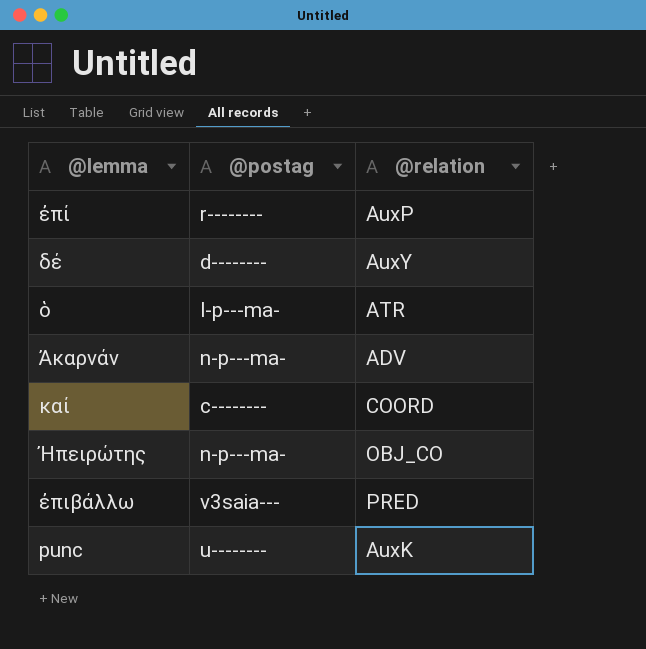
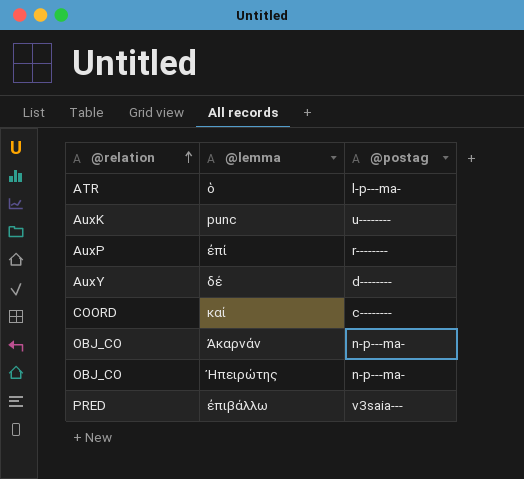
row order: none -> @relation ascending
column @relation | position: 3 -> 1
Ἀκαρνάν | @relation: ADV -> OBJ_CO

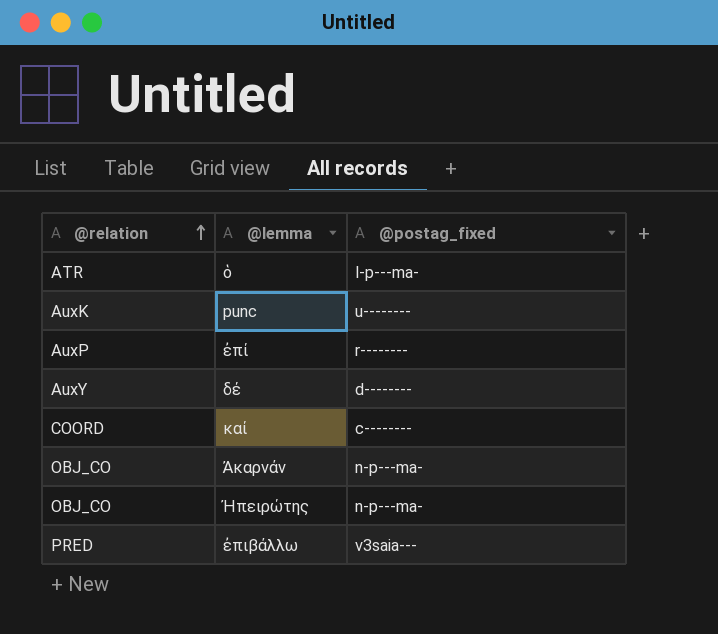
column name: @postag -> @postag_fixed

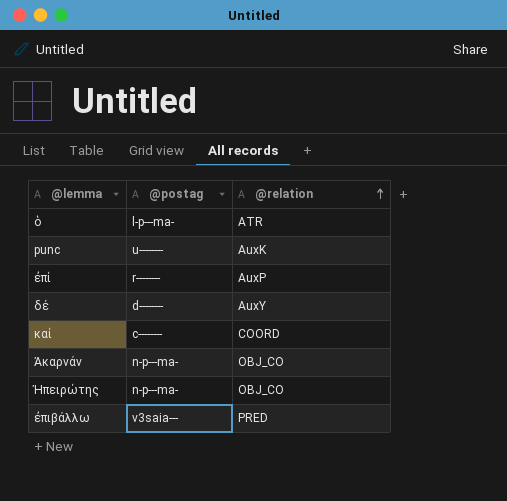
column name: @postag_fixed -> @postag
column @relation | position: 1 -> 3

